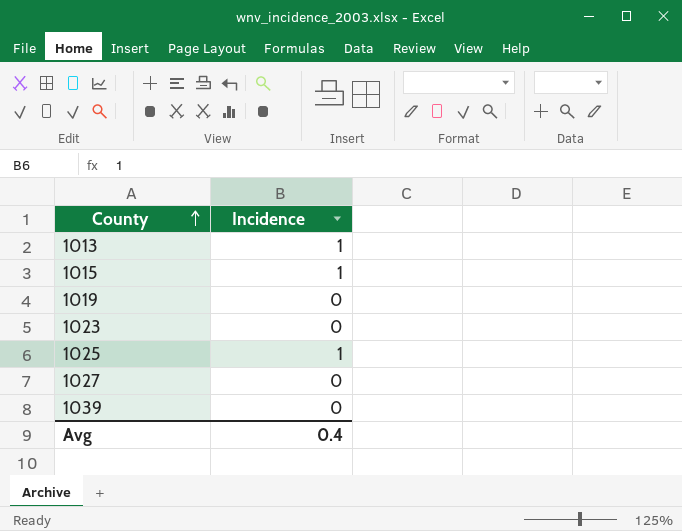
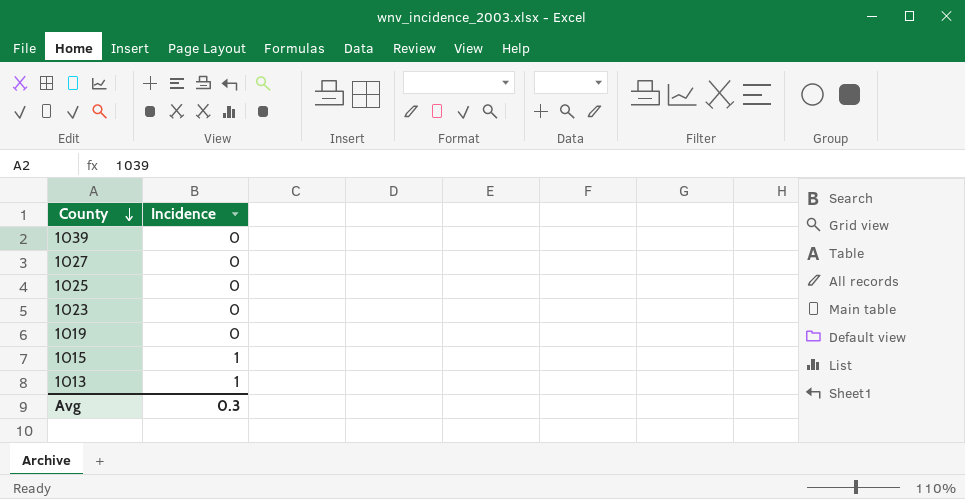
row order: County ascending -> County descending
1025 | Incidence: 1 -> 0
Avg | Incidence: 0.4 -> 0.3

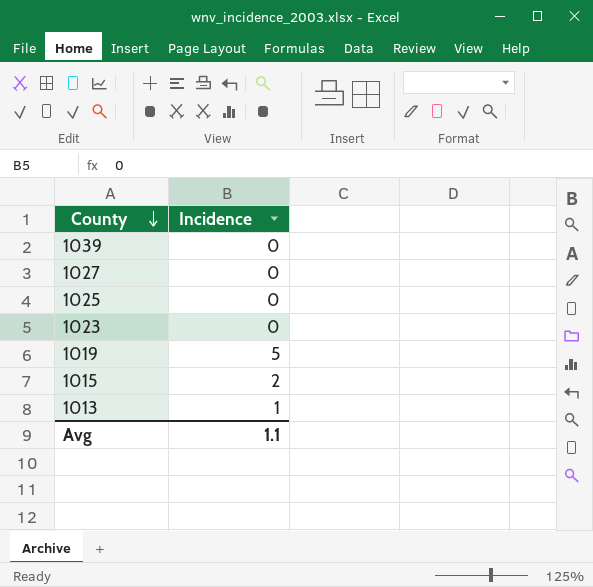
1019 | Incidence: 0 -> 5
1015 | Incidence: 1 -> 2
Avg | Incidence: 0.3 -> 1.1

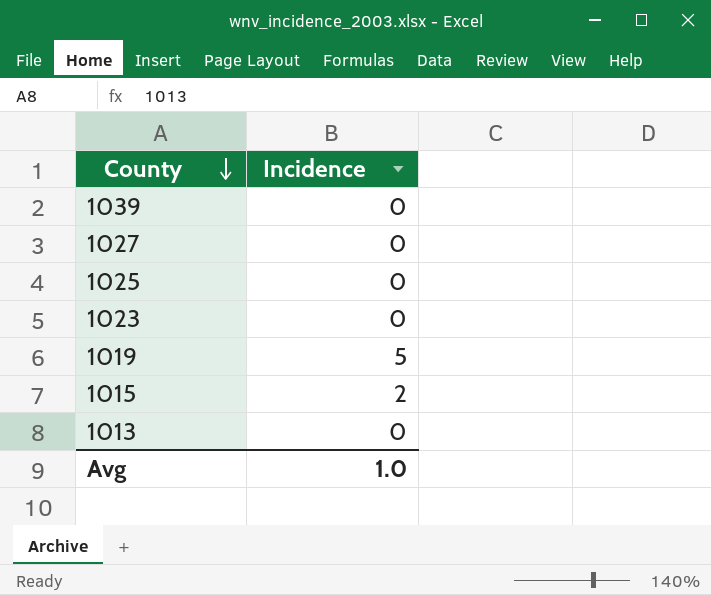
1013 | Incidence: 1 -> 0
Avg | Incidence: 1.1 -> 1.0

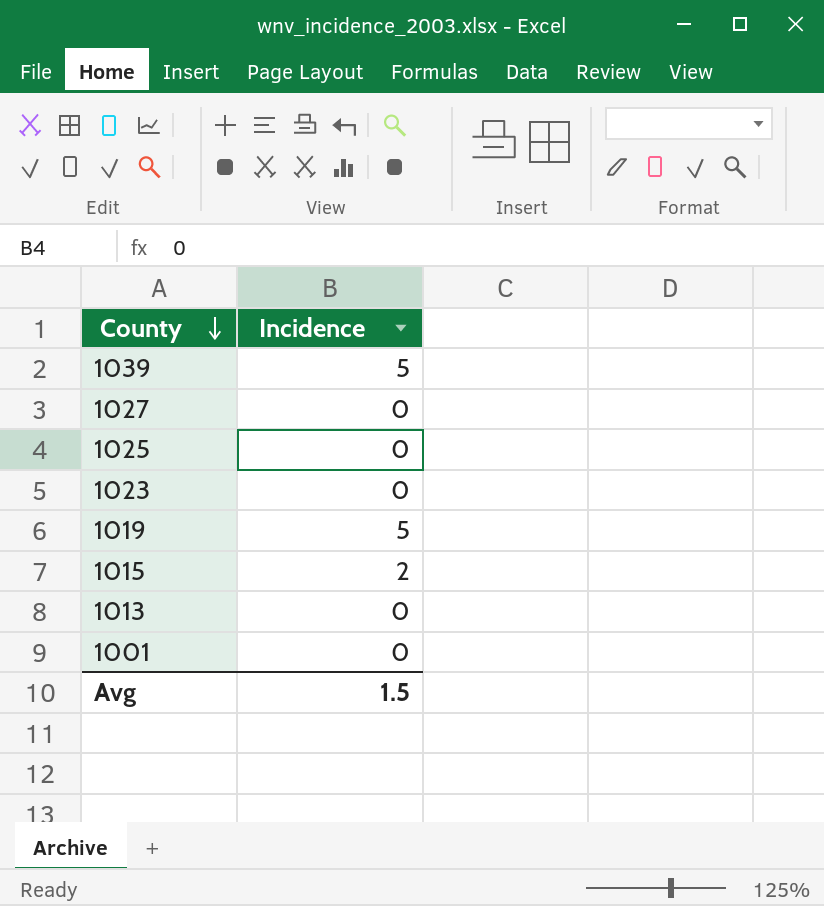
1039 | Incidence: 0 -> 5
row 1001: none -> 0
Avg | Incidence: 1.0 -> 1.5

